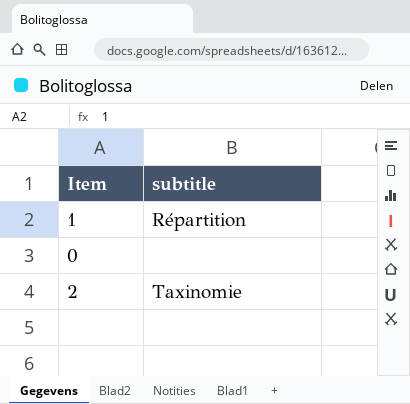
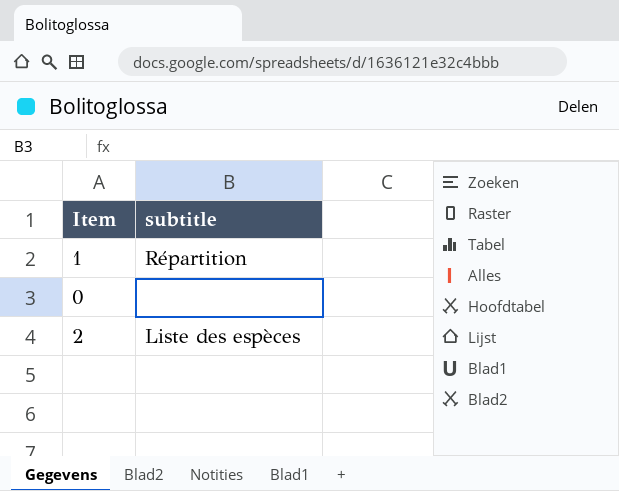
2 | subtitle: Taxinomie -> Liste des espèces

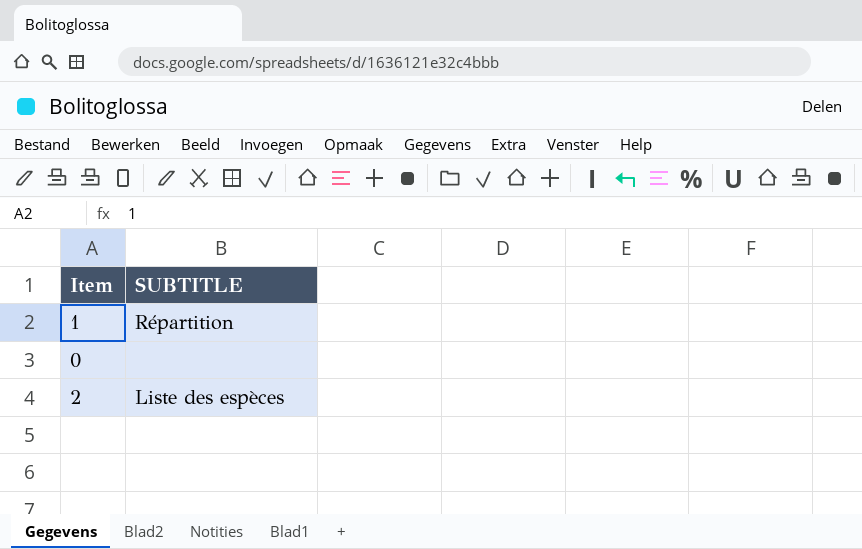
column name: subtitle -> SUBTITLE

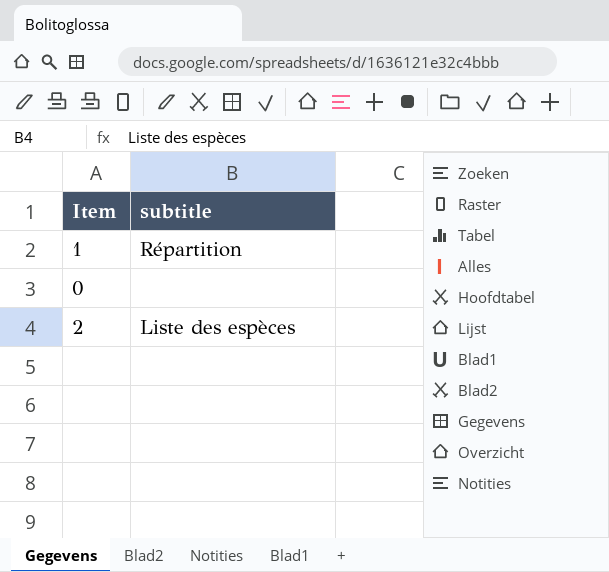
column name: SUBTITLE -> subtitle

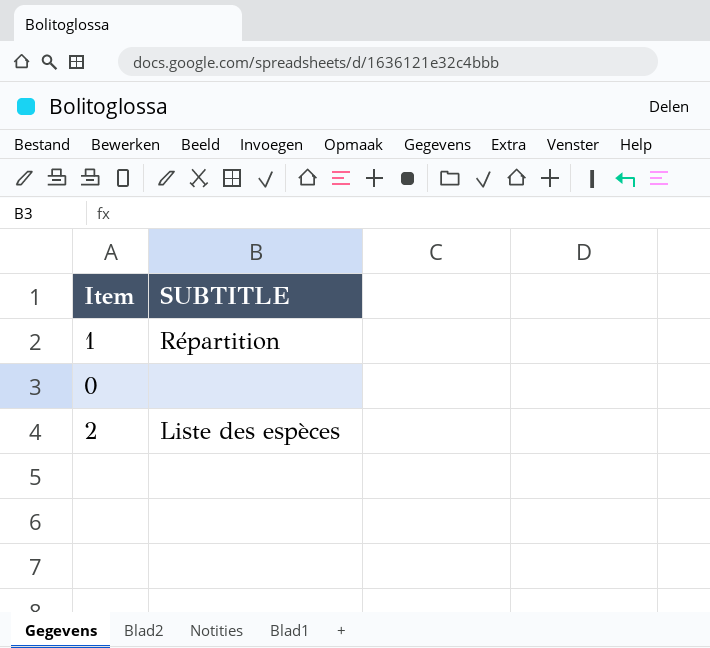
column name: subtitle -> SUBTITLE

